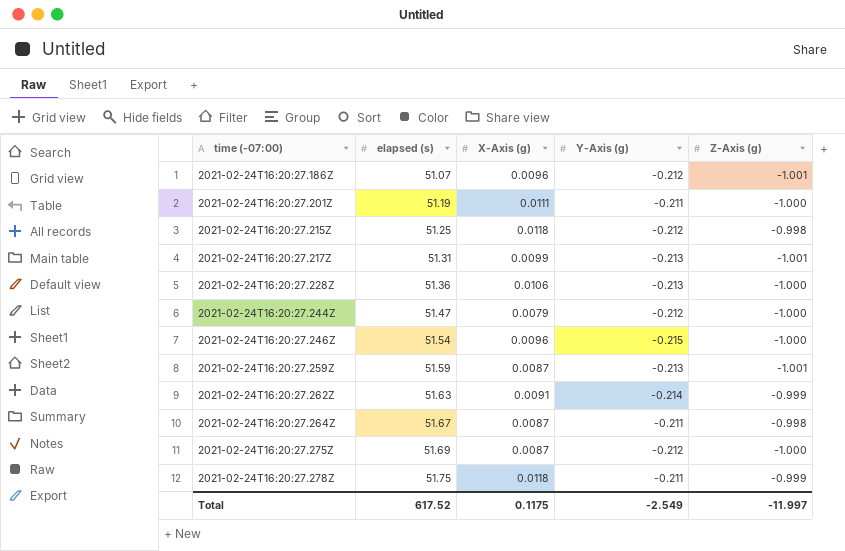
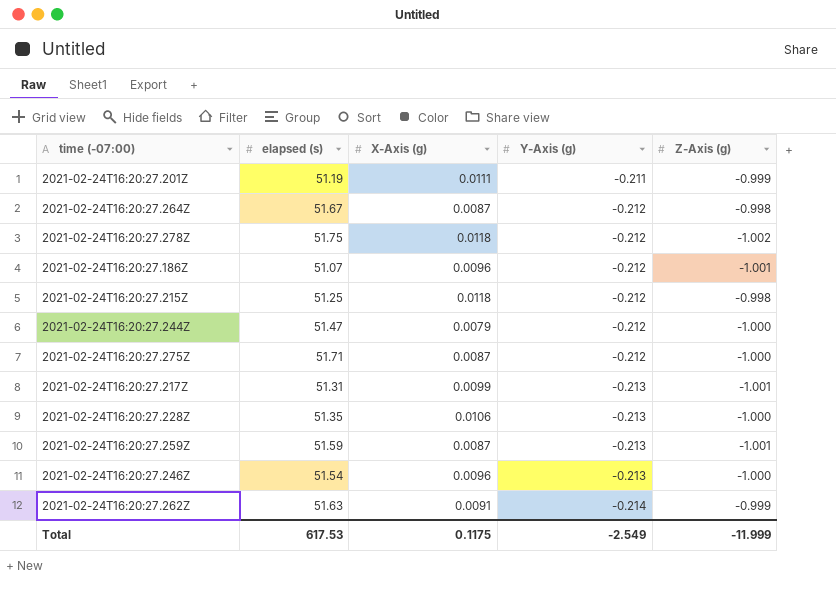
row order: time (-07:00) ascending -> Y-Axis (g) descending
2021-02-24T16:20:27.201Z | Z-Axis (g): -1.000 -> -0.999
2021-02-24T16:20:27.264Z | Y-Axis (g): -0.211 -> -0.212
2021-02-24T16:20:27.278Z | Y-Axis (g): -0.211 -> -0.212
2021-02-24T16:20:27.278Z | Z-Axis (g): -0.999 -> -1.002
2021-02-24T16:20:27.275Z | elapsed (s): 51.69 -> 51.71
2021-02-24T16:20:27.228Z | elapsed (s): 51.36 -> 51.35
2021-02-24T16:20:27.246Z | Y-Axis (g): -0.215 -> -0.213
Total | elapsed (s): 617.52 -> 617.53
Total | Z-Axis (g): -11.997 -> -11.999

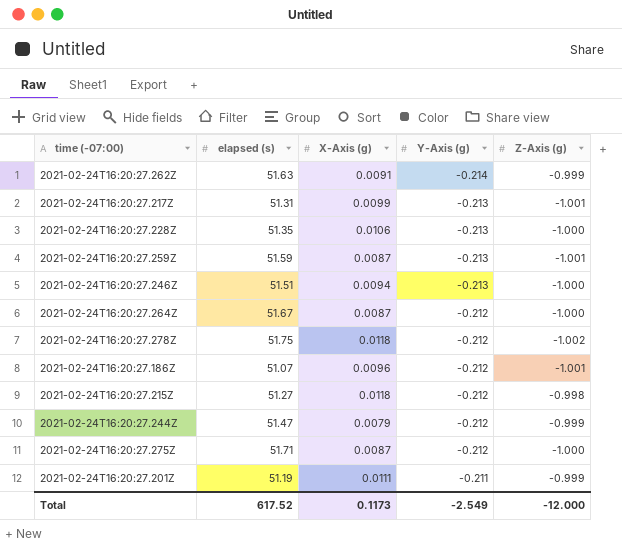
row order: Y-Axis (g) descending -> Y-Axis (g) ascending
2021-02-24T16:20:27.246Z | elapsed (s): 51.54 -> 51.51
2021-02-24T16:20:27.246Z | X-Axis (g): 0.0096 -> 0.0094
2021-02-24T16:20:27.264Z | Z-Axis (g): -0.998 -> -1.000
2021-02-24T16:20:27.215Z | elapsed (s): 51.25 -> 51.27
2021-02-24T16:20:27.244Z | Z-Axis (g): -1.000 -> -0.999
Total | elapsed (s): 617.53 -> 617.52
Total | X-Axis (g): 0.1175 -> 0.1173
Total | Z-Axis (g): -11.999 -> -12.000

